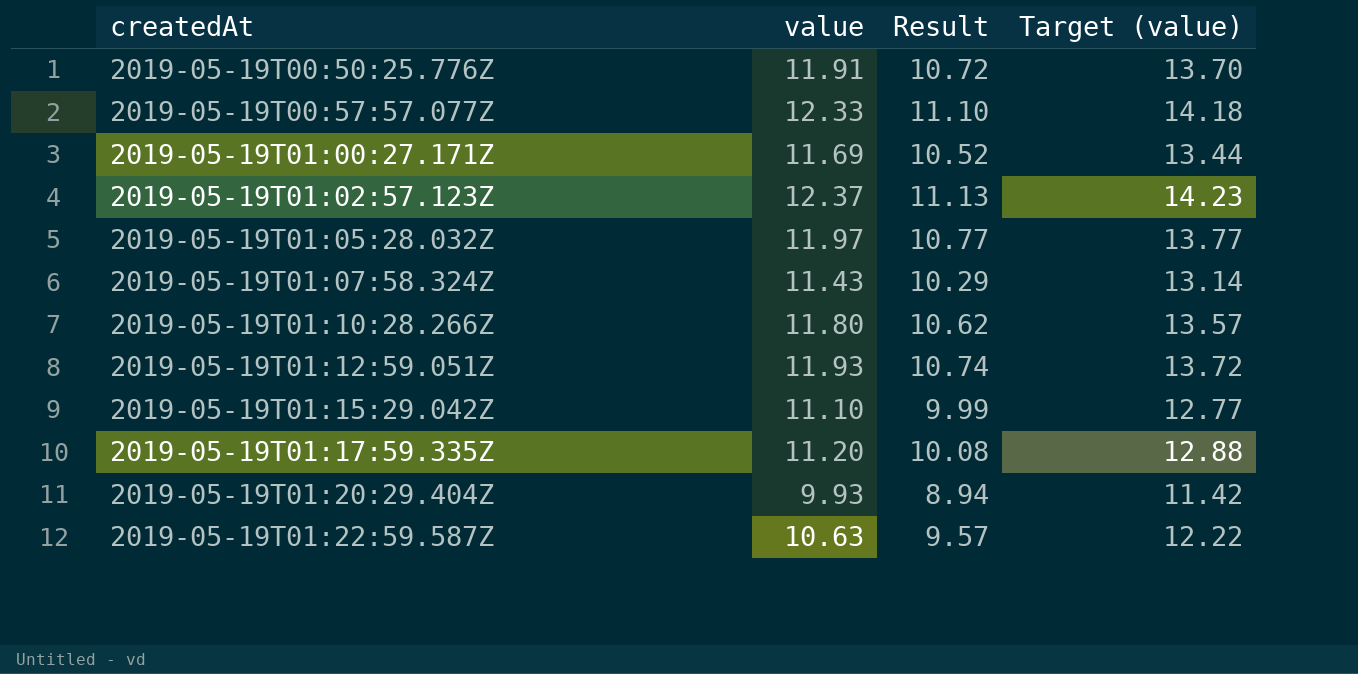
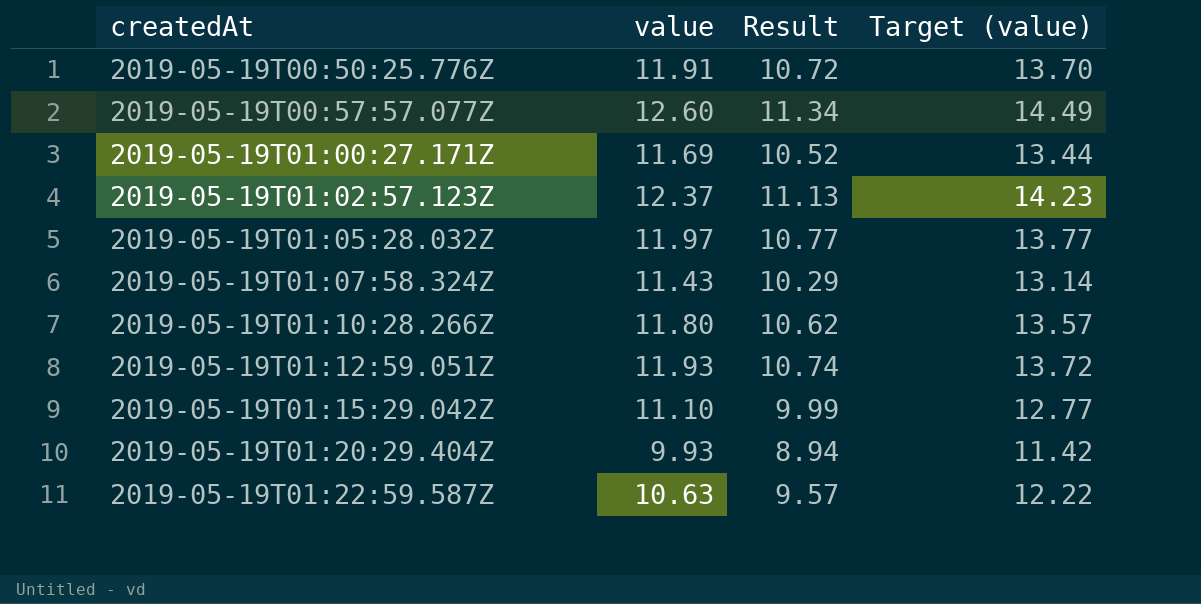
row 2019-05-19T01:17:59.335Z: 11.20 | 10.08 | 12.88 -> none
2019-05-19T00:57:57.077Z | value: 12.33 -> 12.60
2019-05-19T00:57:57.077Z | Result: 11.10 -> 11.34
2019-05-19T00:57:57.077Z | Target (value): 14.18 -> 14.49

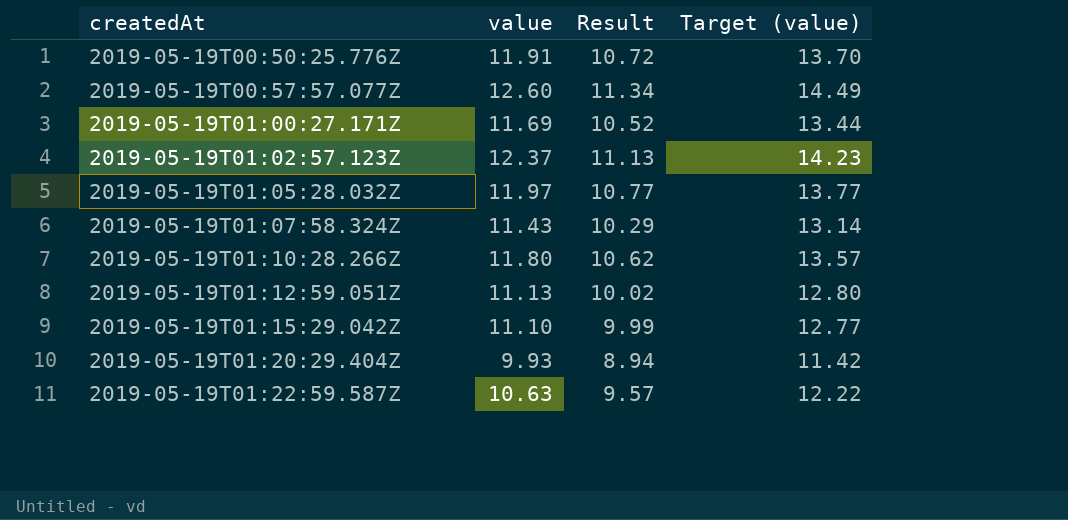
2019-05-19T01:12:59.051Z | value: 11.93 -> 11.13
2019-05-19T01:12:59.051Z | Result: 10.74 -> 10.02
2019-05-19T01:12:59.051Z | Target (value): 13.72 -> 12.80

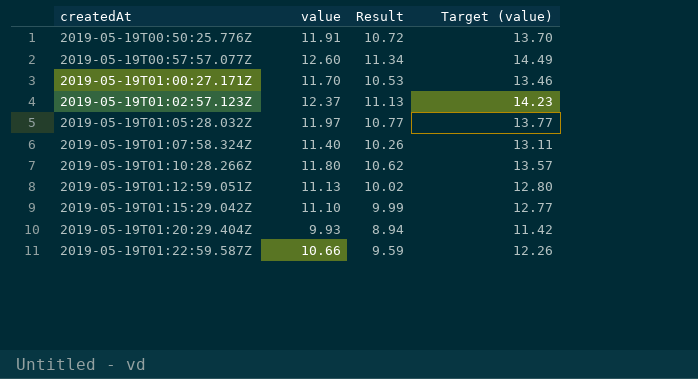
2019-05-19T01:00:27.171Z | value: 11.69 -> 11.70
2019-05-19T01:00:27.171Z | Result: 10.52 -> 10.53
2019-05-19T01:00:27.171Z | Target (value): 13.44 -> 13.46
2019-05-19T01:07:58.324Z | value: 11.43 -> 11.40
2019-05-19T01:07:58.324Z | Result: 10.29 -> 10.26
2019-05-19T01:07:58.324Z | Target (value): 13.14 -> 13.11
2019-05-19T01:22:59.587Z | value: 10.63 -> 10.66
2019-05-19T01:22:59.587Z | Result: 9.57 -> 9.59
2019-05-19T01:22:59.587Z | Target (value): 12.22 -> 12.26

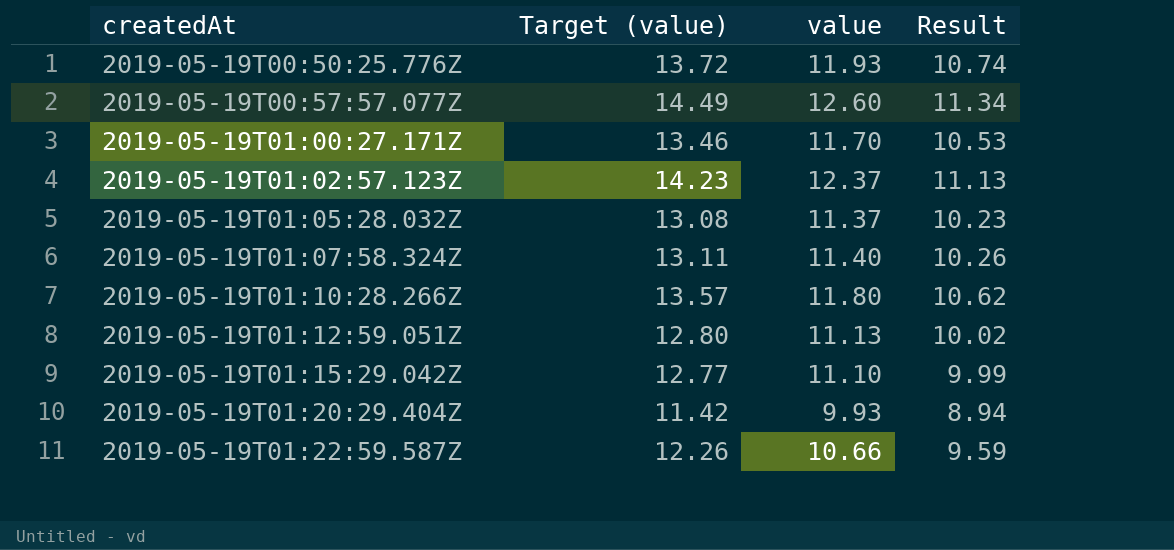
column Target (value) | position: 4 -> 2
2019-05-19T00:50:25.776Z | Target (value): 13.70 -> 13.72
2019-05-19T00:50:25.776Z | value: 11.91 -> 11.93
2019-05-19T00:50:25.776Z | Result: 10.72 -> 10.74
2019-05-19T01:05:28.032Z | Target (value): 13.77 -> 13.08
2019-05-19T01:05:28.032Z | value: 11.97 -> 11.37
2019-05-19T01:05:28.032Z | Result: 10.77 -> 10.23

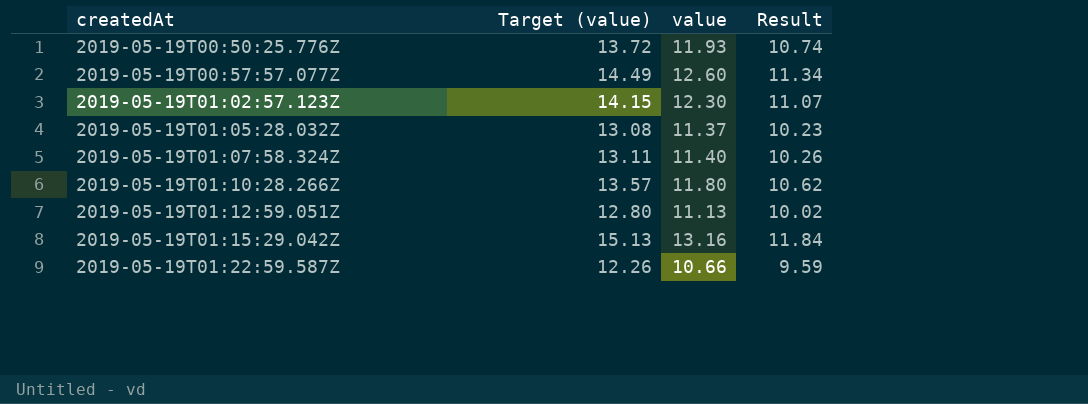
row 2019-05-19T01:00:27.171Z: 13.46 | 11.70 | 10.53 -> none
row 2019-05-19T01:20:29.404Z: 11.42 | 9.93 | 8.94 -> none
2019-05-19T01:02:57.123Z | Target (value): 14.23 -> 14.15
2019-05-19T01:02:57.123Z | value: 12.37 -> 12.30
2019-05-19T01:02:57.123Z | Result: 11.13 -> 11.07
2019-05-19T01:15:29.042Z | Target (value): 12.77 -> 15.13
2019-05-19T01:15:29.042Z | value: 11.10 -> 13.16
2019-05-19T01:15:29.042Z | Result: 9.99 -> 11.84

